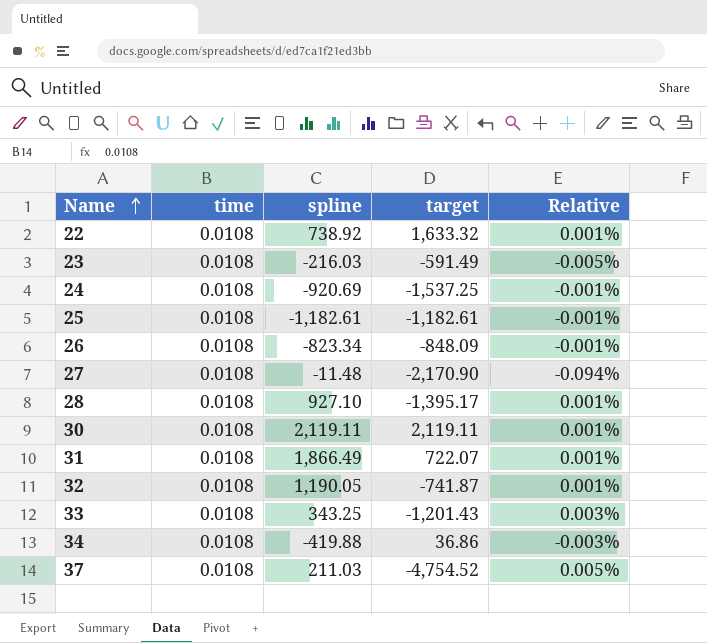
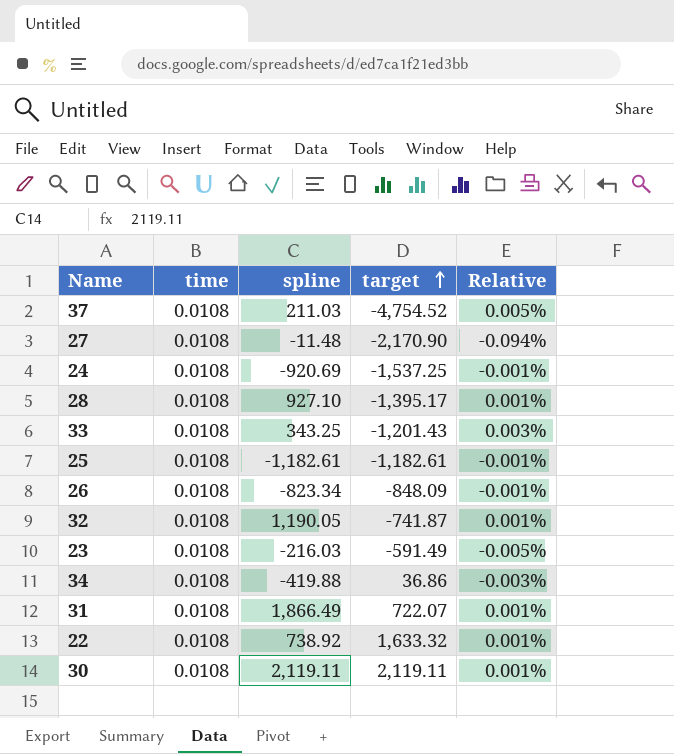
row order: Name ascending -> target ascending

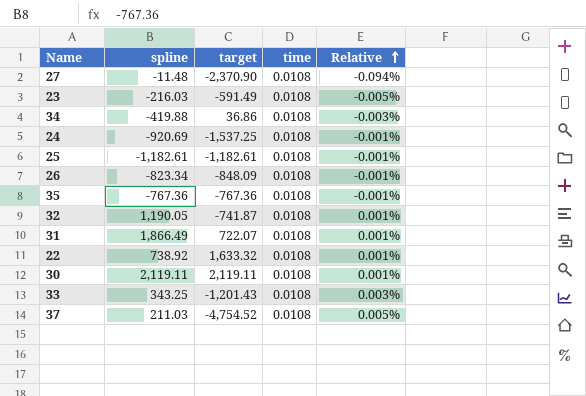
row order: target ascending -> Relative ascending
column time | position: 2 -> 4
row 28: 0.0108 | 927.10 | -1,395.17 | 0.001% -> none
27 | target: -2,170.90 -> -2,370.90
row 35: none -> -767.36 | -767.36 | 0.0108 | -0.001%

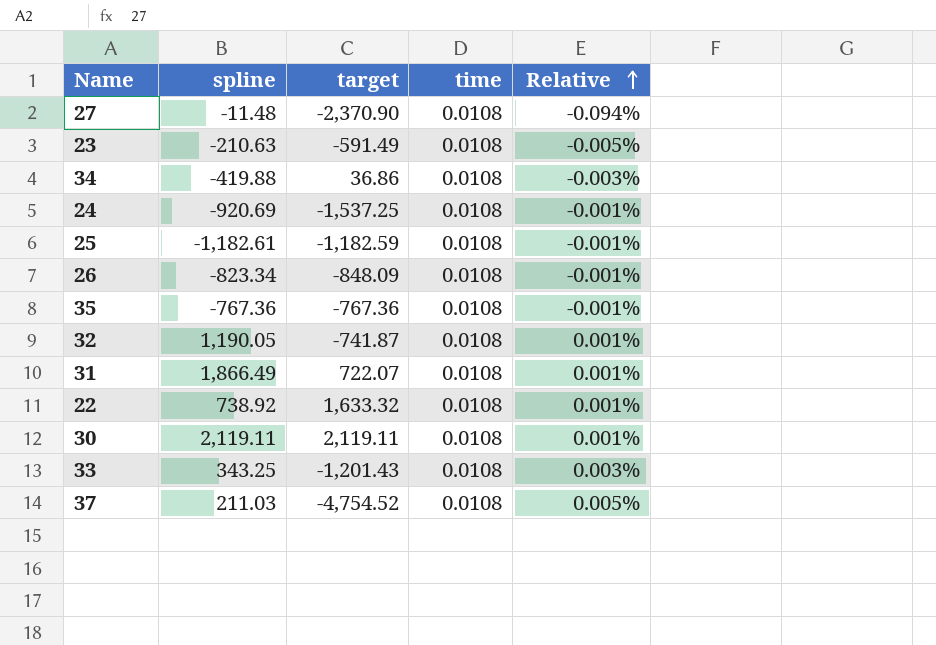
23 | spline: -216.03 -> -210.63
25 | target: -1,182.61 -> -1,182.59

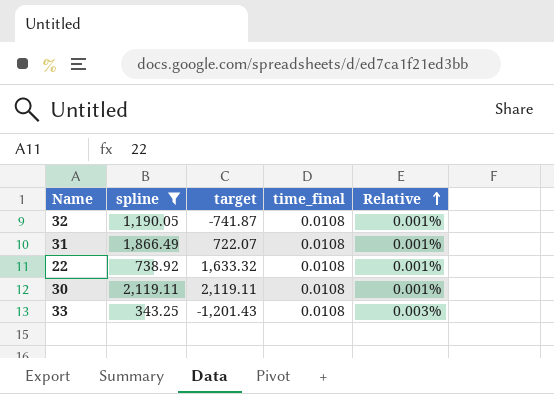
filter: none -> spline >= 343.25
column name: time -> time_final

